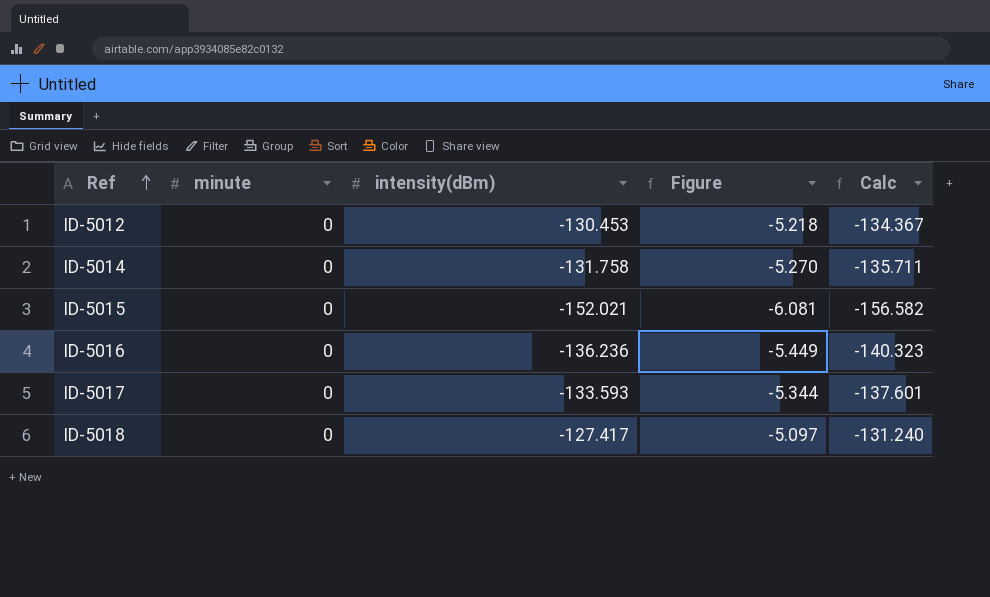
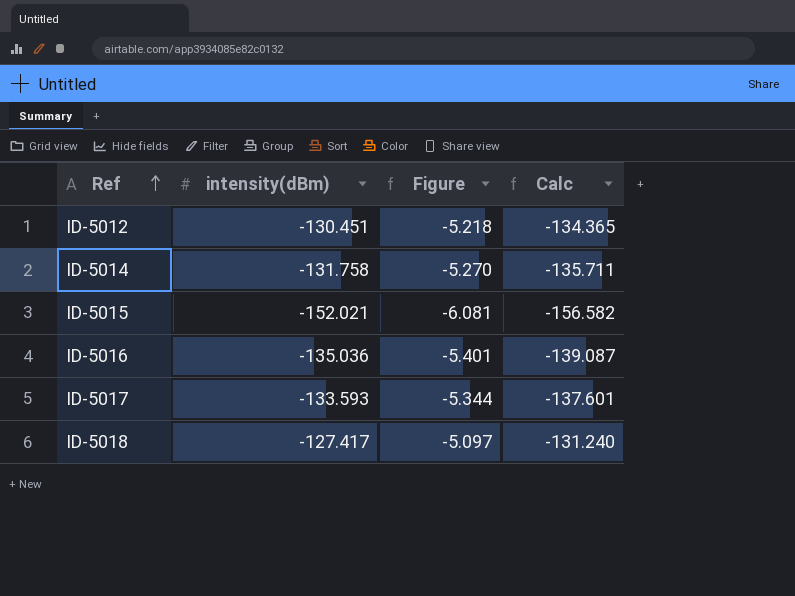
column minute | position: 2 -> none
ID-5012 | intensity(dBm): -130.453 -> -130.451
ID-5012 | Calc: -134.367 -> -134.365
ID-5016 | intensity(dBm): -136.236 -> -135.036
ID-5016 | Figure: -5.449 -> -5.401
ID-5016 | Calc: -140.323 -> -139.087

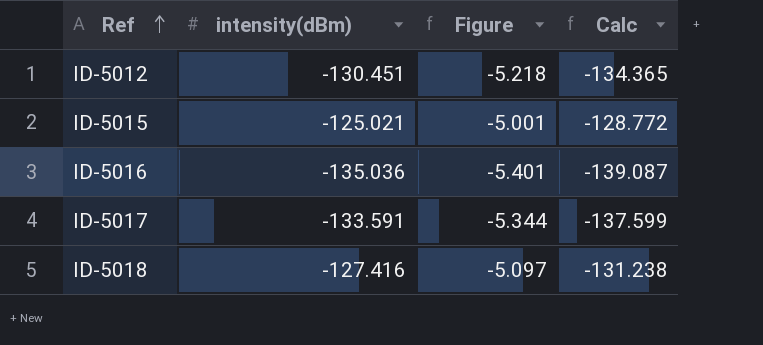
row ID-5014: -131.758 | -5.270 | -135.711 -> none
ID-5015 | intensity(dBm): -152.021 -> -125.021
ID-5015 | Figure: -6.081 -> -5.001
ID-5015 | Calc: -156.582 -> -128.772
ID-5017 | intensity(dBm): -133.593 -> -133.591
ID-5017 | Calc: -137.601 -> -137.599
ID-5018 | intensity(dBm): -127.417 -> -127.416
ID-5018 | Calc: -131.240 -> -131.238

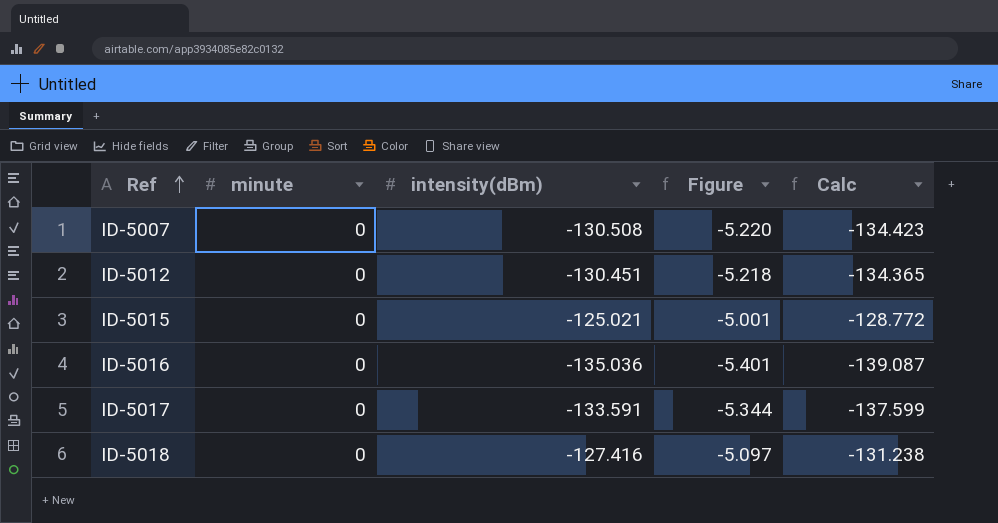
column minute | position: none -> 2
row ID-5007: none -> 0 | -130.508 | -5.220 | -134.423

